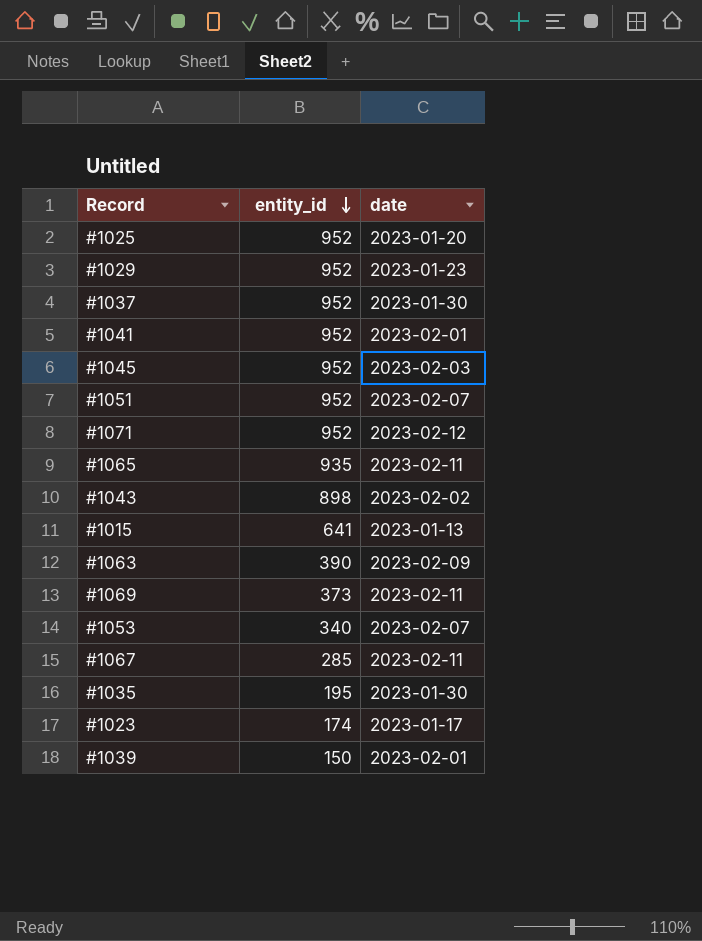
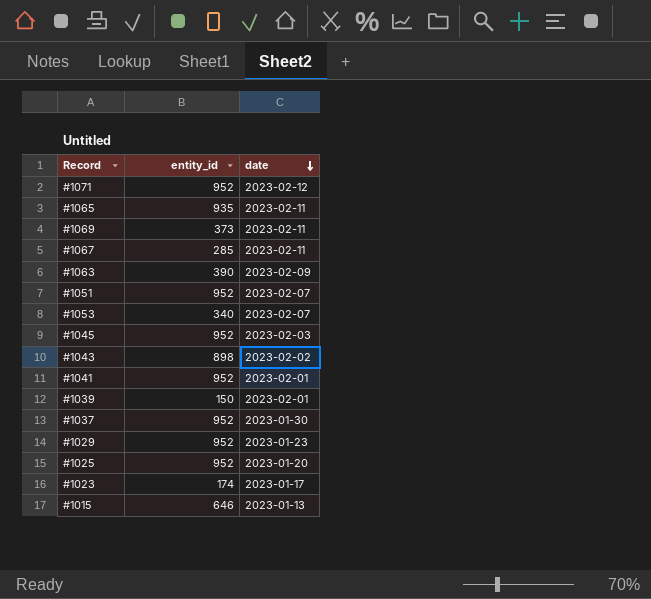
row order: entity_id descending -> date descending
row #1035: 195 | 2023-01-30 -> none
#1015 | entity_id: 641 -> 646

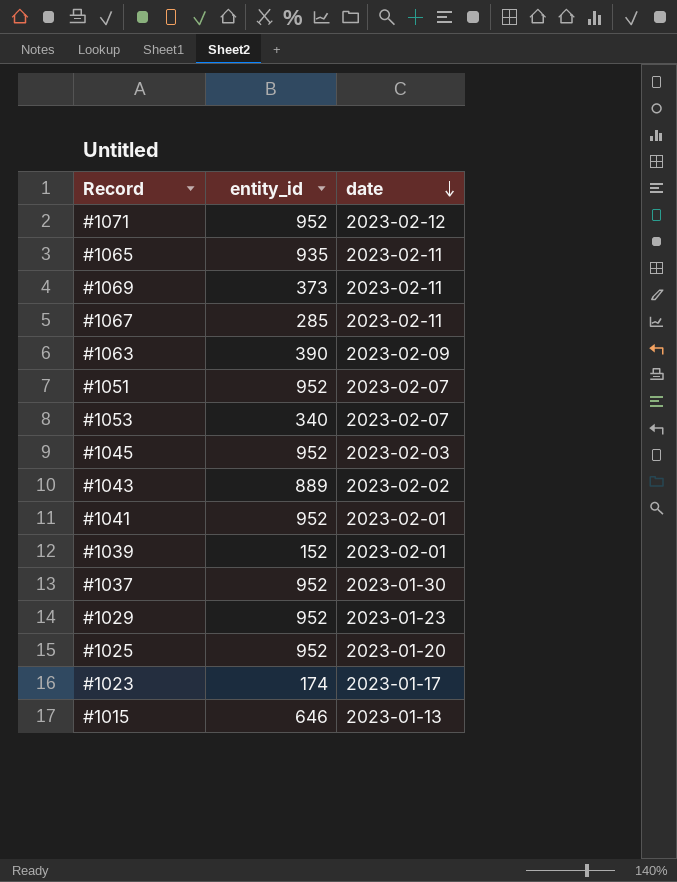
#1043 | entity_id: 898 -> 889
#1039 | entity_id: 150 -> 152

